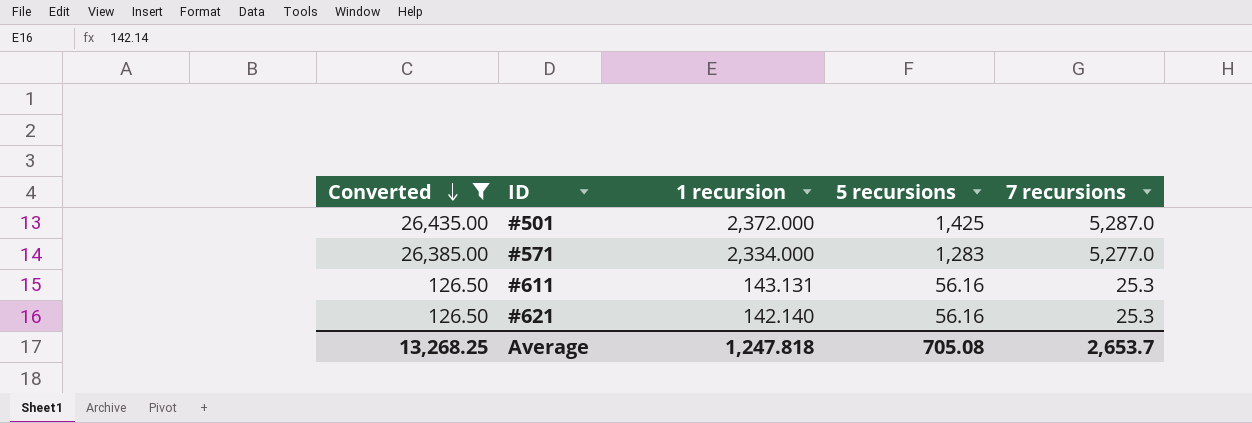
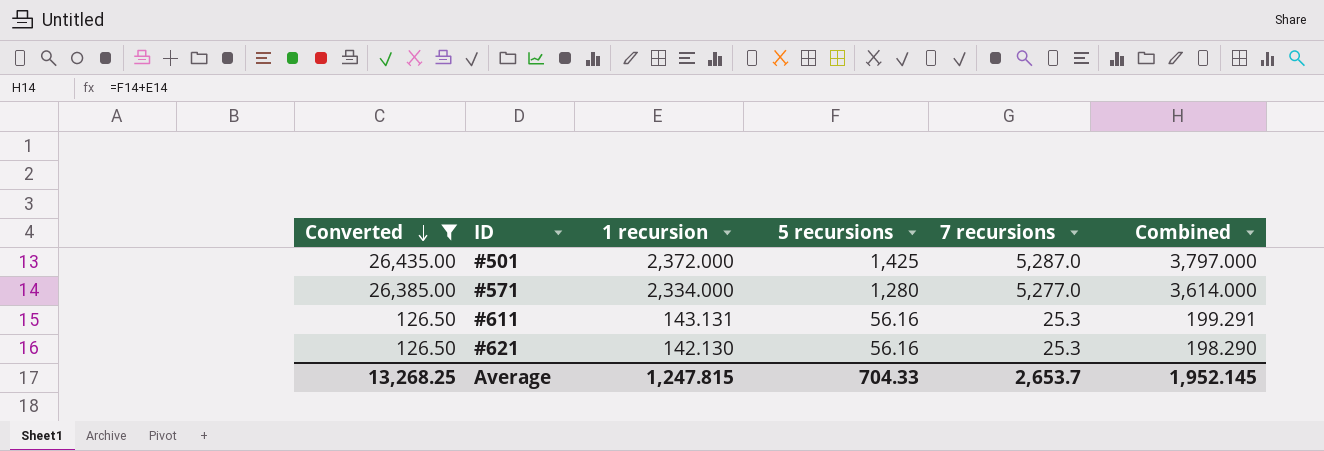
column Combined | formula: none -> [1 recursion] + [5 recursions]
#571 | 5 recursions: 1,283 -> 1,280
#621 | 1 recursion: 142.140 -> 142.130
Average | 1 recursion: 1,247.818 -> 1,247.815
Average | 5 recursions: 705.08 -> 704.33

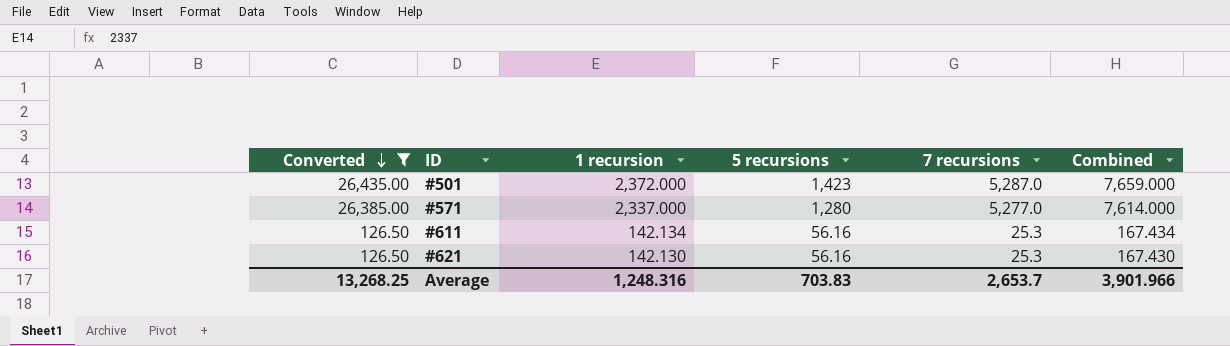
column Combined | formula: [1 recursion] + [5 recursions] -> [1 recursion] + [7 recursions]
#501 | 5 recursions: 1,425 -> 1,423
#571 | 1 recursion: 2,334.000 -> 2,337.000
#611 | 1 recursion: 143.131 -> 142.134
Average | 1 recursion: 1,247.815 -> 1,248.316
Average | 5 recursions: 704.33 -> 703.83
Average | Combined: 1,952.145 -> 3,901.966

